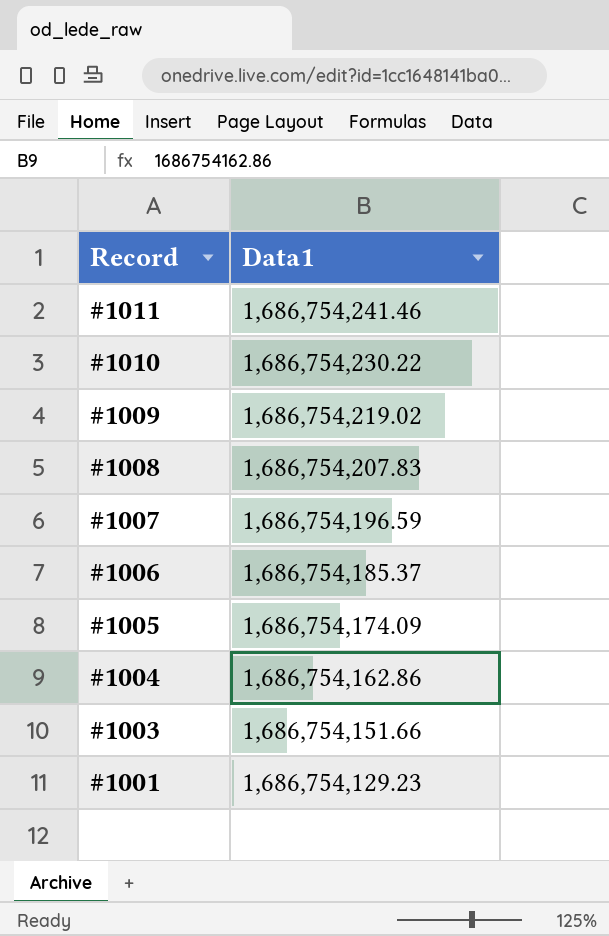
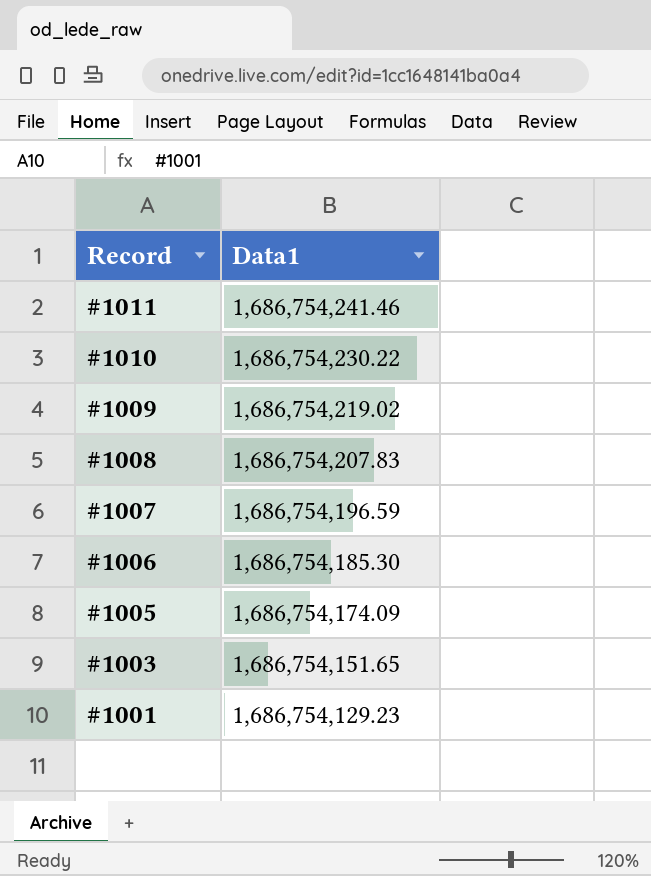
row #1004: 1,686,754,162.86 -> none
#1006 | Data1: 1,686,754,185.37 -> 1,686,754,185.30
#1003 | Data1: 1,686,754,151.66 -> 1,686,754,151.65

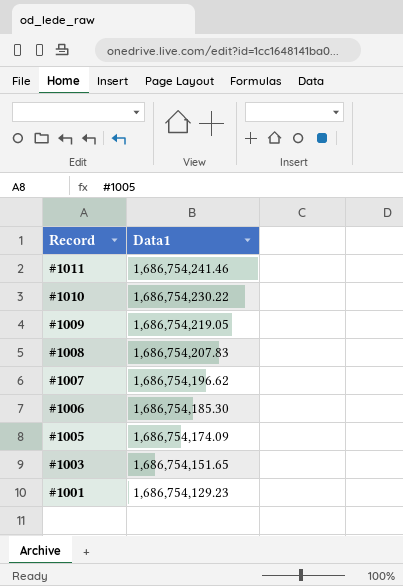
#1009 | Data1: 1,686,754,219.02 -> 1,686,754,219.05
#1007 | Data1: 1,686,754,196.59 -> 1,686,754,196.62

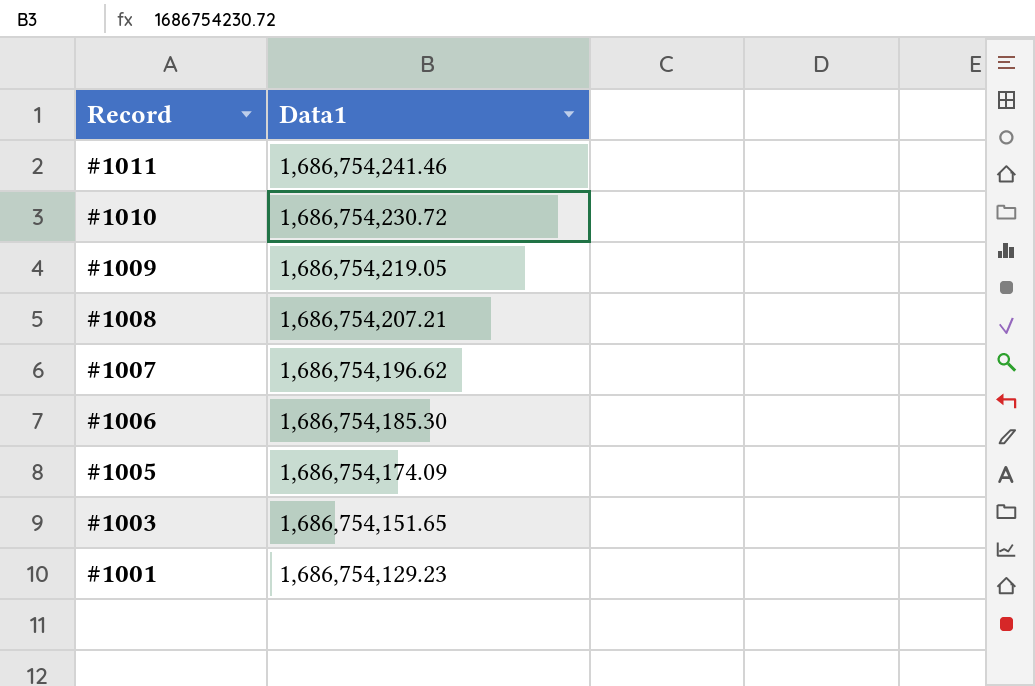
#1010 | Data1: 1,686,754,230.22 -> 1,686,754,230.72
#1008 | Data1: 1,686,754,207.83 -> 1,686,754,207.21

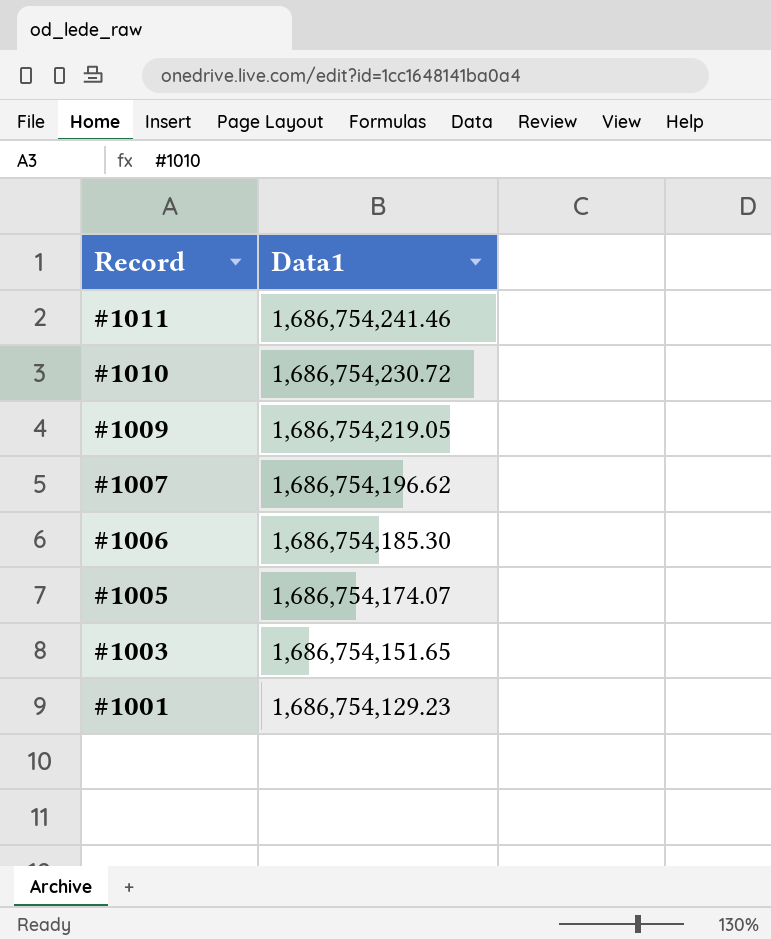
row #1008: 1,686,754,207.21 -> none
#1005 | Data1: 1,686,754,174.09 -> 1,686,754,174.07

